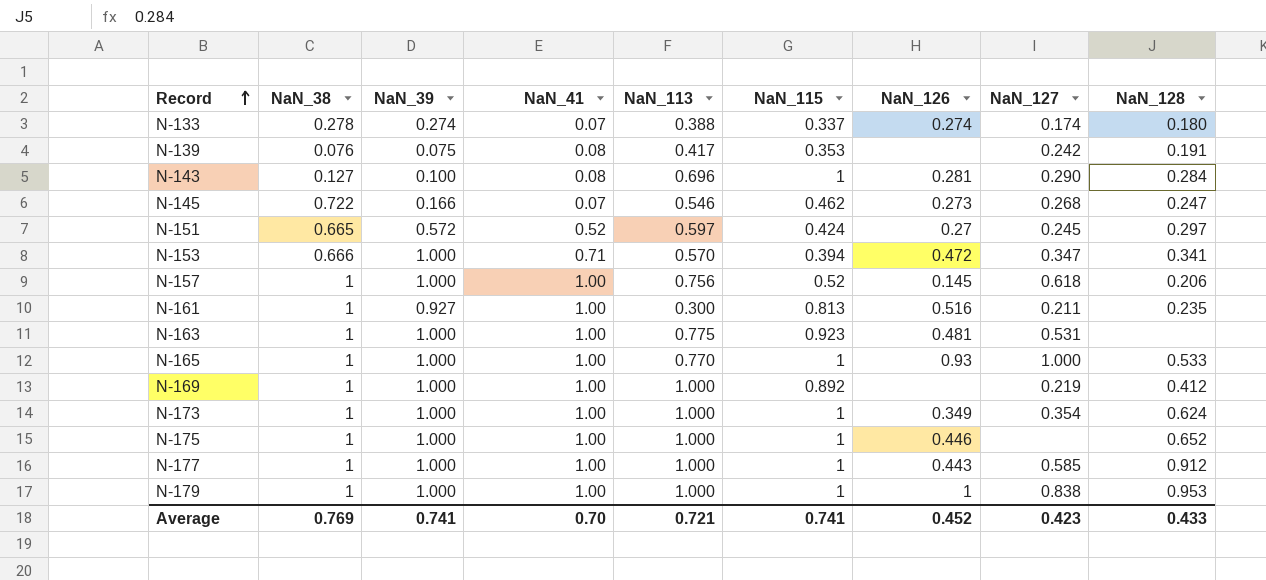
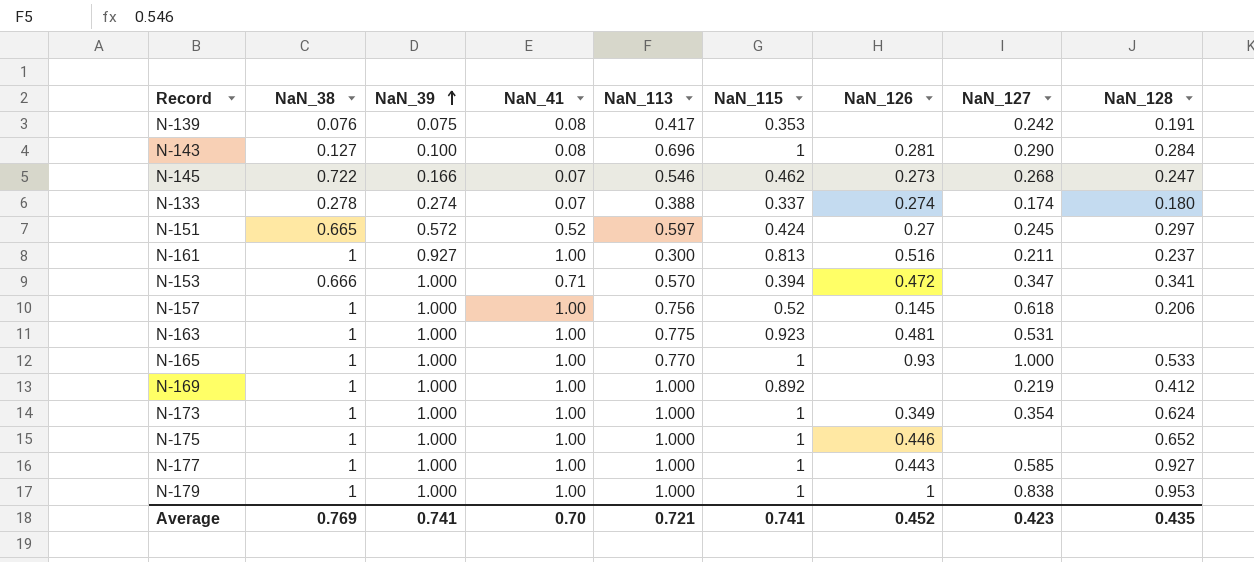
row order: Record ascending -> NaN_39 ascending
N-161 | NaN_128: 0.235 -> 0.237
N-177 | NaN_128: 0.912 -> 0.927
Average | NaN_128: 0.433 -> 0.435

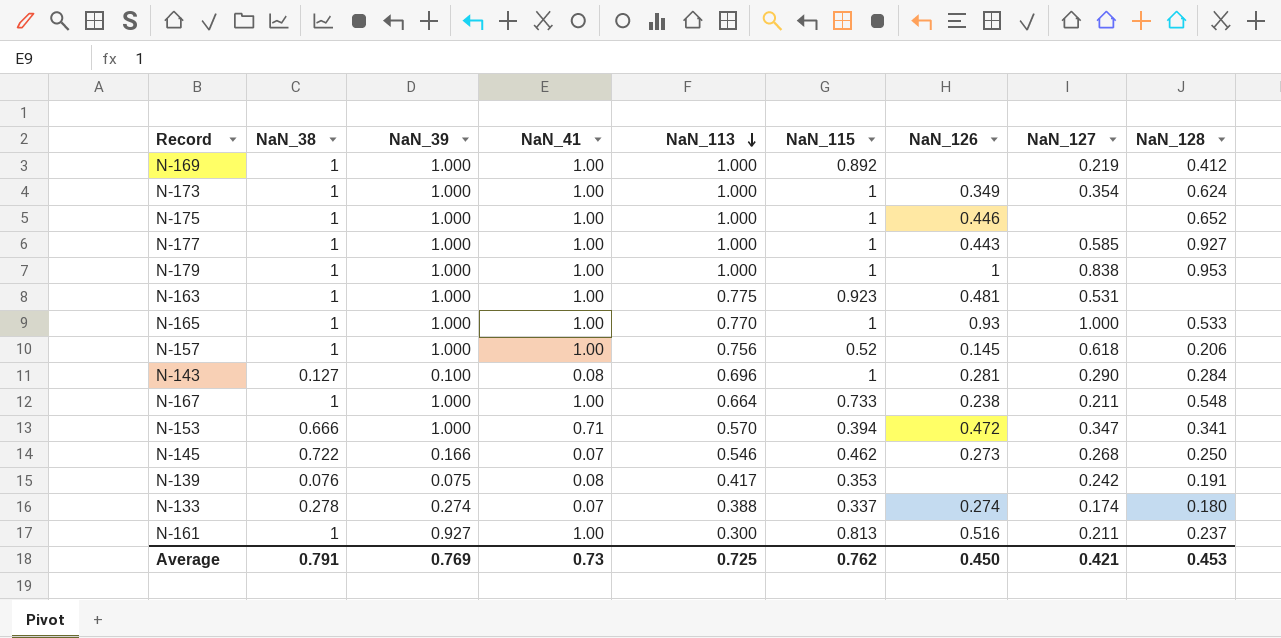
row order: NaN_39 ascending -> NaN_113 descending
row N-151: 0.665 | 0.572 | 0.52 | 0.597 | 0.424 | 0.27 | 0.245 | 0.297 -> none
row N-167: none -> 1 | 1.000 | 1.00 | 0.664 | 0.733 | 0.238 | 0.211 | 0.548
N-145 | NaN_128: 0.247 -> 0.250
Average | NaN_38: 0.769 -> 0.791
Average | NaN_39: 0.741 -> 0.769
Average | NaN_41: 0.70 -> 0.73
Average | NaN_113: 0.721 -> 0.725
Average | NaN_115: 0.741 -> 0.762
Average | NaN_126: 0.452 -> 0.450
Average | NaN_127: 0.423 -> 0.421
Average | NaN_128: 0.435 -> 0.453

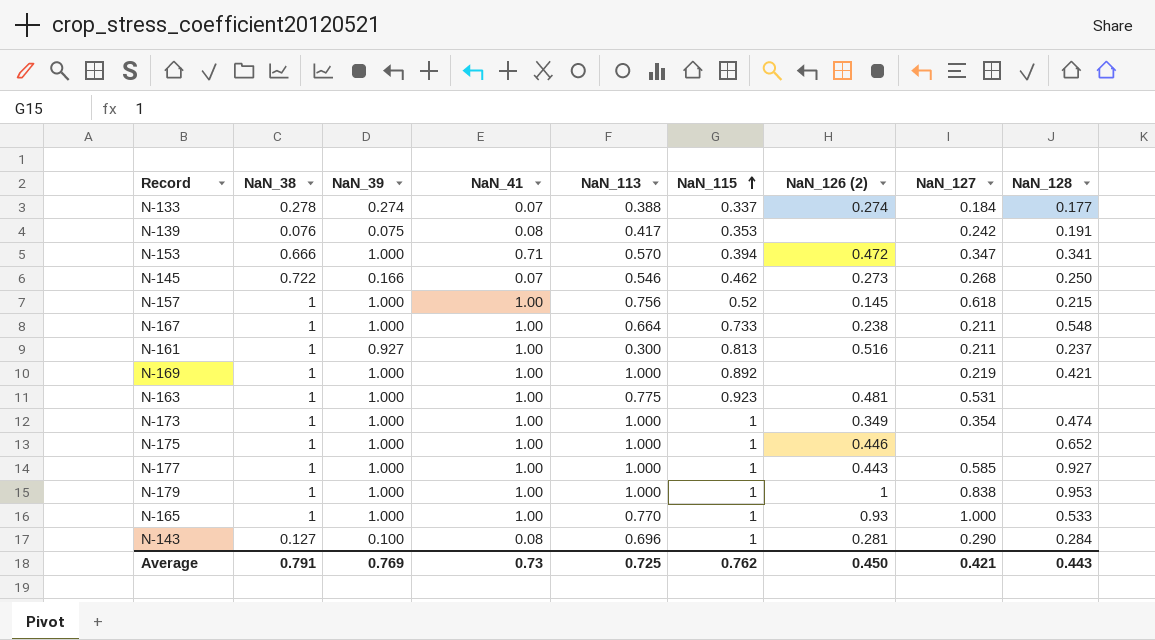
row order: NaN_113 descending -> NaN_115 ascending
column name: NaN_126 -> NaN_126 (2)
N-133 | NaN_127: 0.174 -> 0.184
N-133 | NaN_128: 0.180 -> 0.177
N-157 | NaN_128: 0.206 -> 0.215
N-169 | NaN_128: 0.412 -> 0.421
N-173 | NaN_128: 0.624 -> 0.474
Average | NaN_128: 0.453 -> 0.443

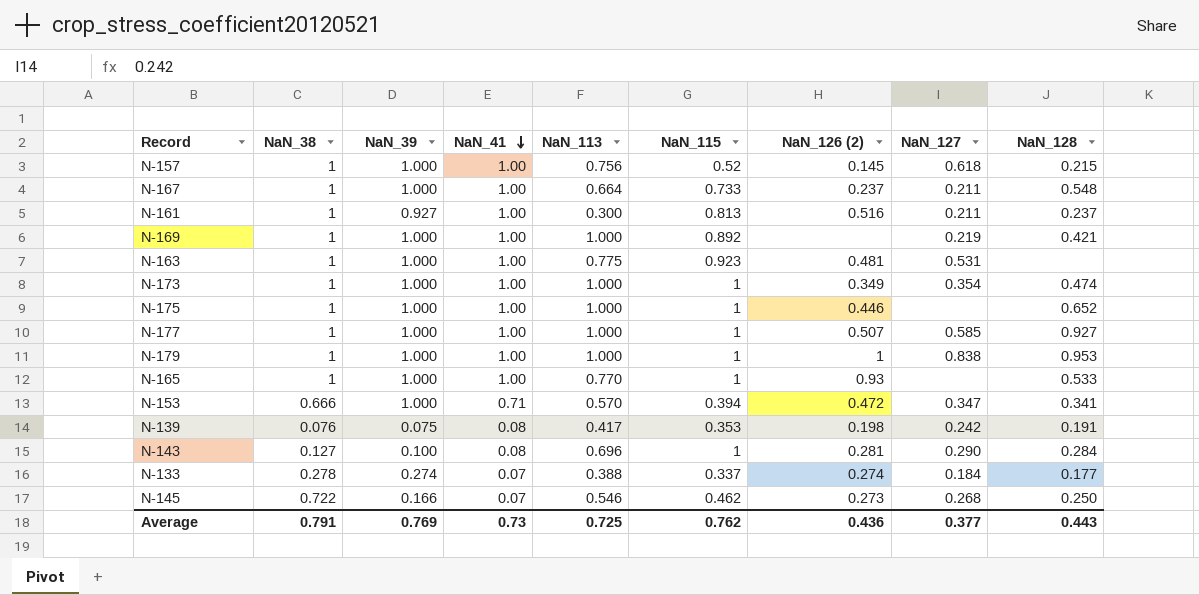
row order: NaN_115 ascending -> NaN_41 descending
N-167 | NaN_126 (2): 0.238 -> 0.237
N-177 | NaN_126 (2): 0.443 -> 0.507
N-165 | NaN_127: 1.000 -> none
N-139 | NaN_126 (2): none -> 0.198
Average | NaN_126 (2): 0.450 -> 0.436
Average | NaN_127: 0.421 -> 0.377

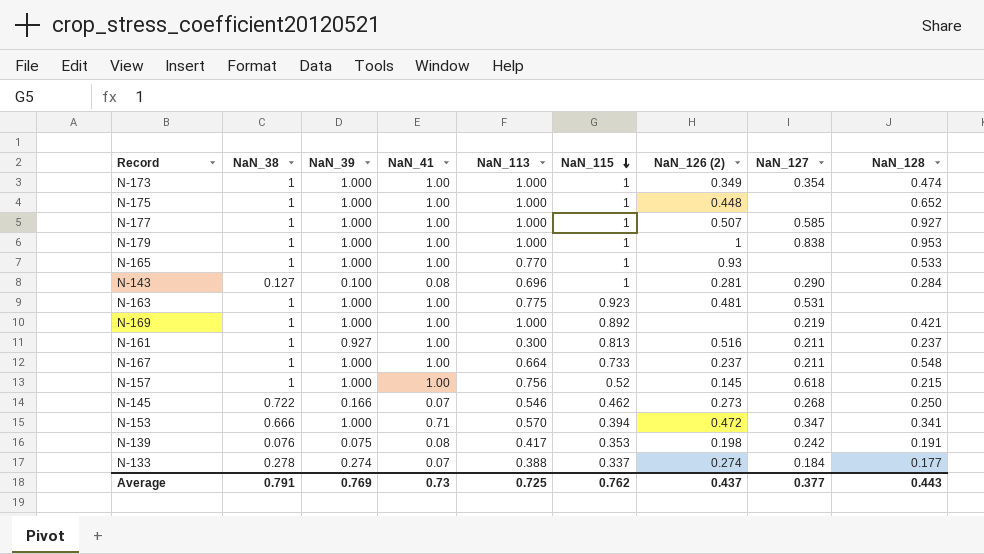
row order: NaN_41 descending -> NaN_115 descending
N-175 | NaN_126 (2): 0.446 -> 0.448
Average | NaN_126 (2): 0.436 -> 0.437

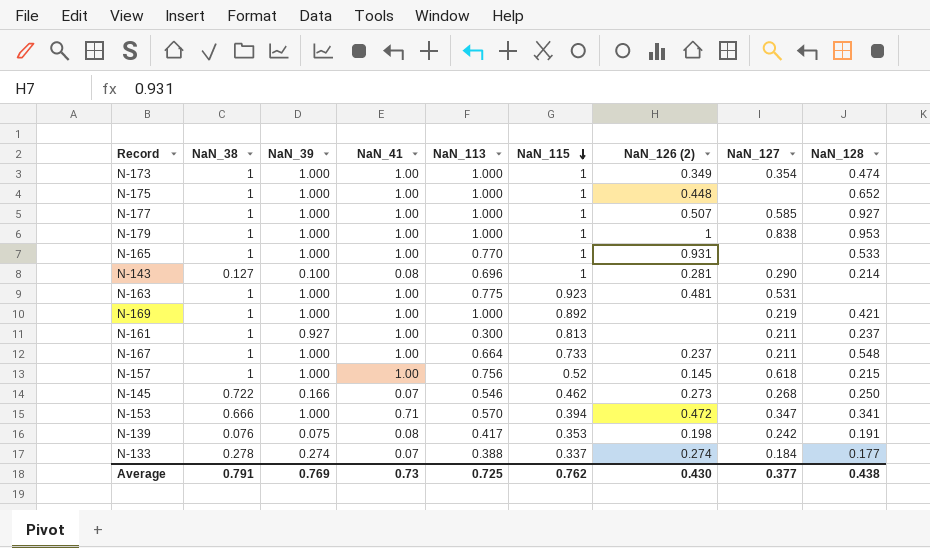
N-165 | NaN_126 (2): 0.93 -> 0.931
N-143 | NaN_128: 0.284 -> 0.214
N-161 | NaN_126 (2): 0.516 -> none
Average | NaN_126 (2): 0.437 -> 0.430
Average | NaN_128: 0.443 -> 0.438

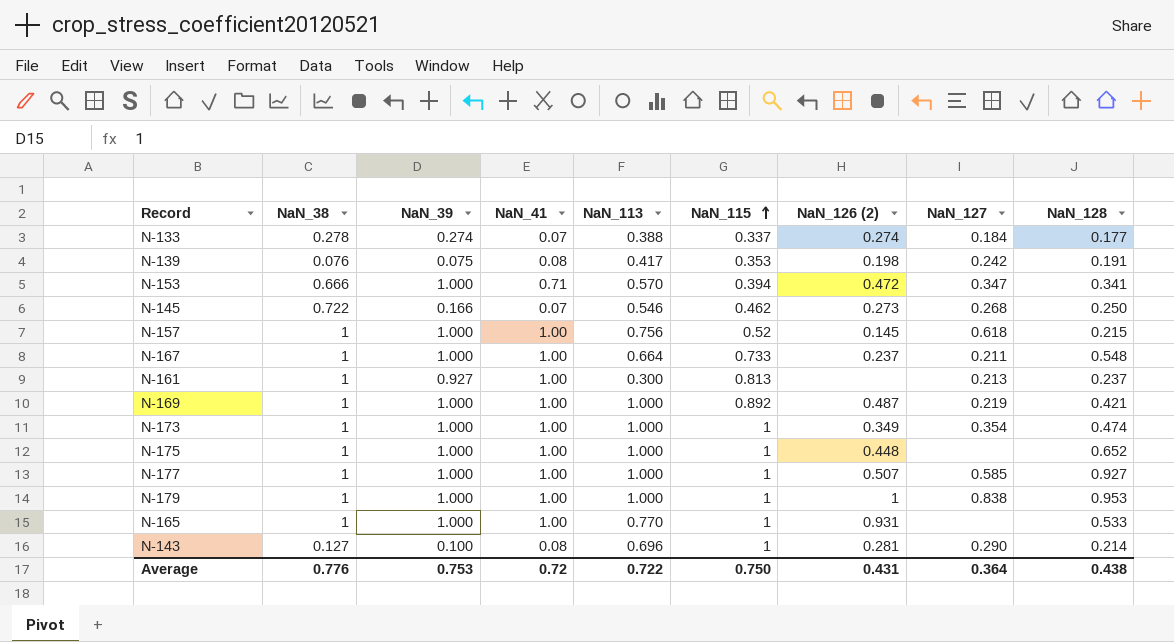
row order: NaN_115 descending -> NaN_115 ascending
row N-163: 1 | 1.000 | 1.00 | 0.775 | 0.923 | 0.481 | 0.531 | none -> none
N-161 | NaN_127: 0.211 -> 0.213
N-169 | NaN_126 (2): none -> 0.487
Average | NaN_38: 0.791 -> 0.776
Average | NaN_39: 0.769 -> 0.753
Average | NaN_41: 0.73 -> 0.72
Average | NaN_113: 0.725 -> 0.722
Average | NaN_115: 0.762 -> 0.750
Average | NaN_126 (2): 0.430 -> 0.431
Average | NaN_127: 0.377 -> 0.364

